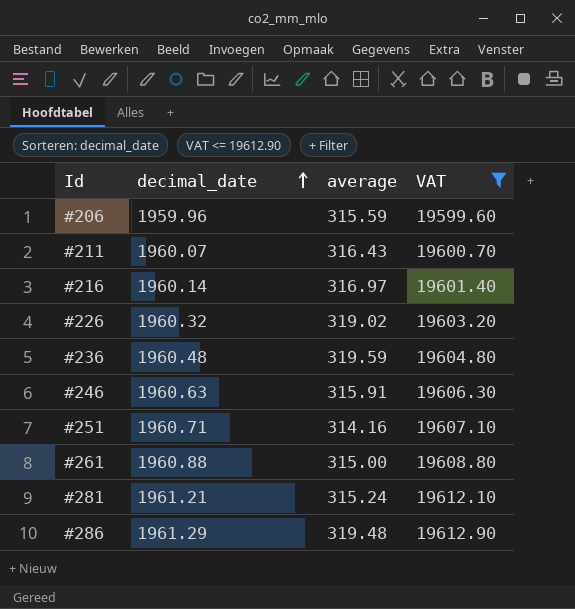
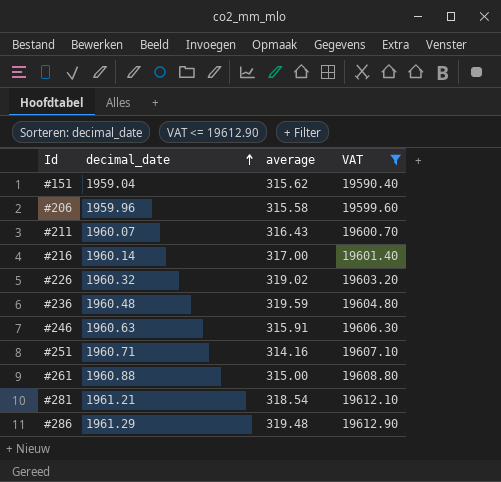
row #151: none -> 1959.04 | 315.62 | 19590.40
#206 | average: 315.59 -> 315.58
#216 | average: 316.97 -> 317.00
#281 | average: 315.24 -> 318.54

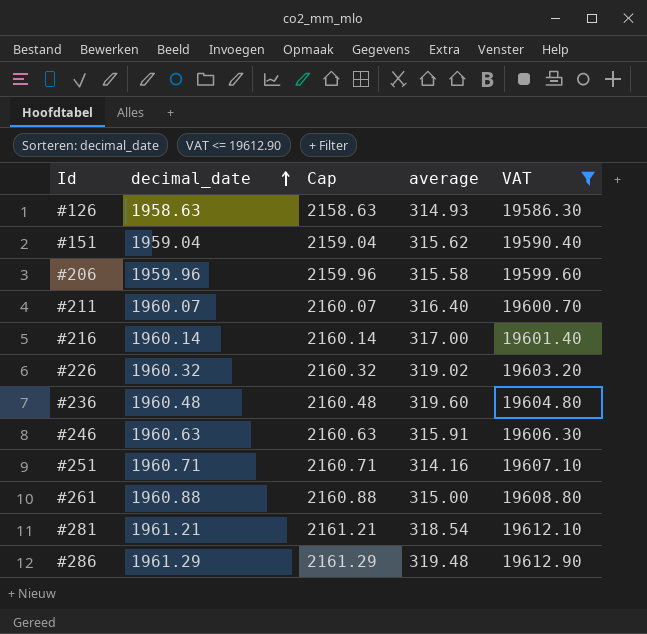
column Cap | formula: none -> [decimal_date] + 200
row #126: none -> 1958.63 | 2158.63 | 314.93 | 19586.30
#211 | average: 316.43 -> 316.40
#236 | average: 319.59 -> 319.60

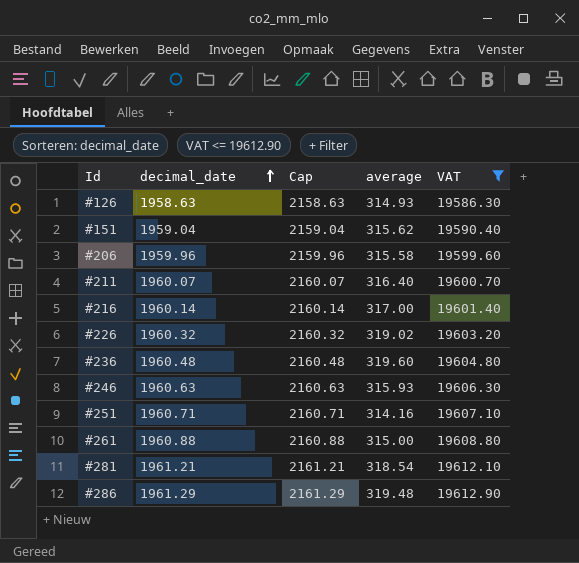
#246 | average: 315.91 -> 315.93

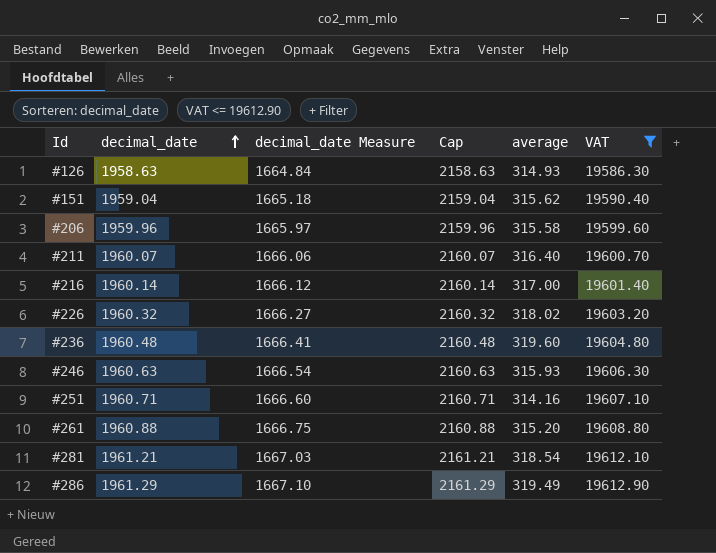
column decimal_date Measure | formula: none -> [decimal_date] * 0.85
#226 | average: 319.02 -> 318.02
#261 | average: 315.00 -> 315.20
#286 | average: 319.48 -> 319.49

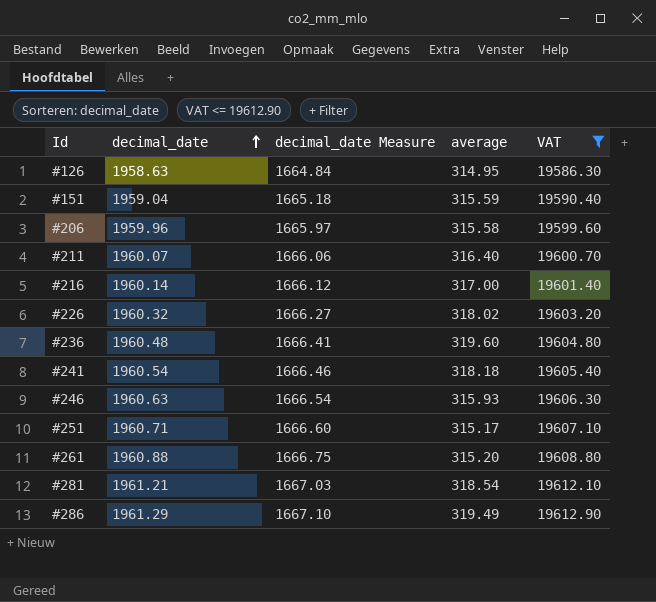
column Cap | formula: [decimal_date] + 200 -> none
#126 | average: 314.93 -> 314.95
#151 | average: 315.62 -> 315.59
row #241: none -> 1960.54 | 1666.46 | 318.18 | 19605.40
#251 | average: 314.16 -> 315.17

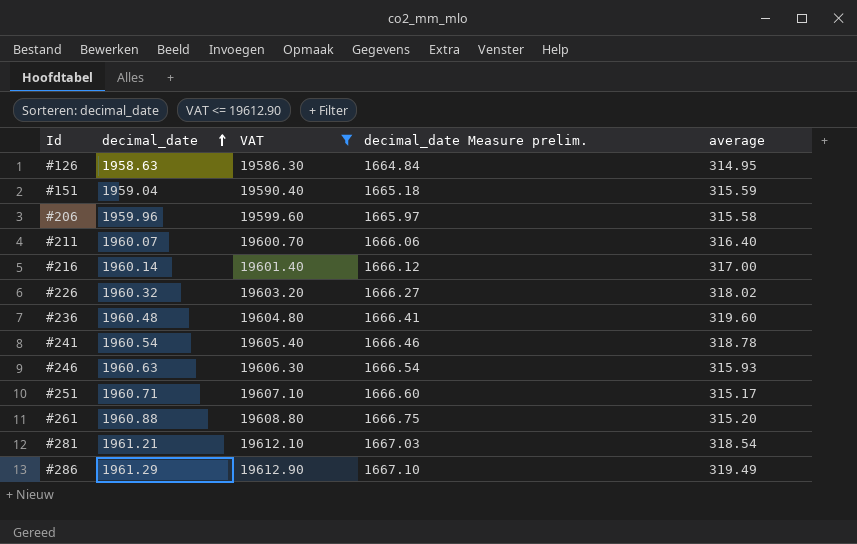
column VAT | position: 5 -> 3
column name: decimal_date Measure -> decimal_date Measure prelim.
#241 | average: 318.18 -> 318.78

